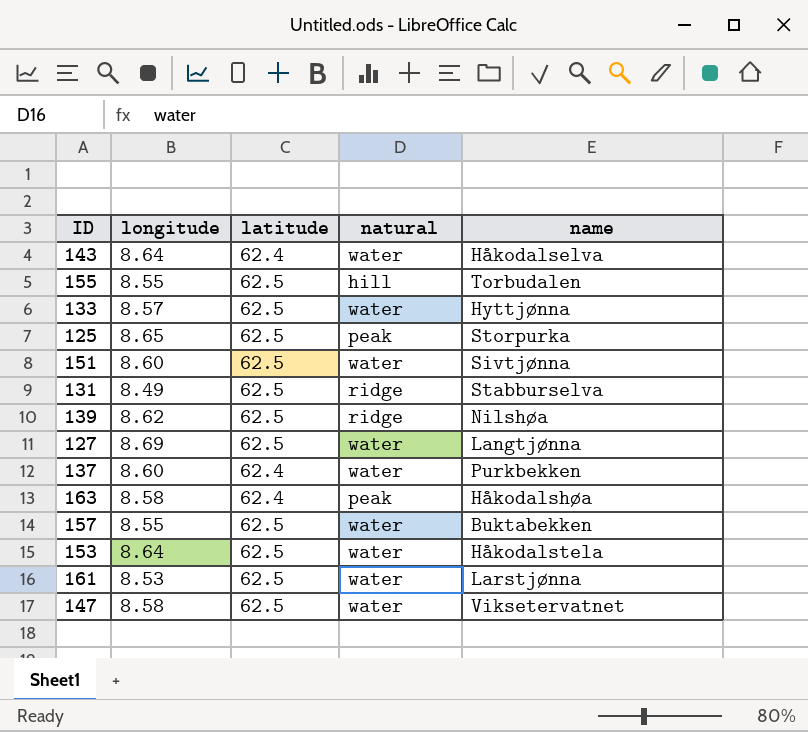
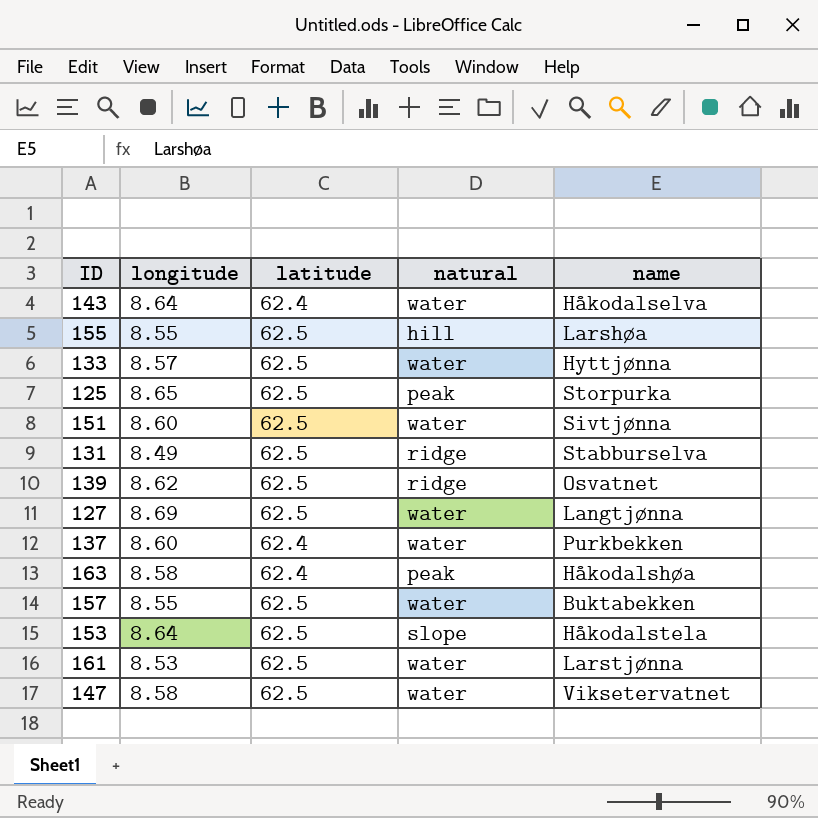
155 | name: Torbudalen -> Larshøa
139 | name: Nilshøa -> Osvatnet
153 | natural: water -> slope

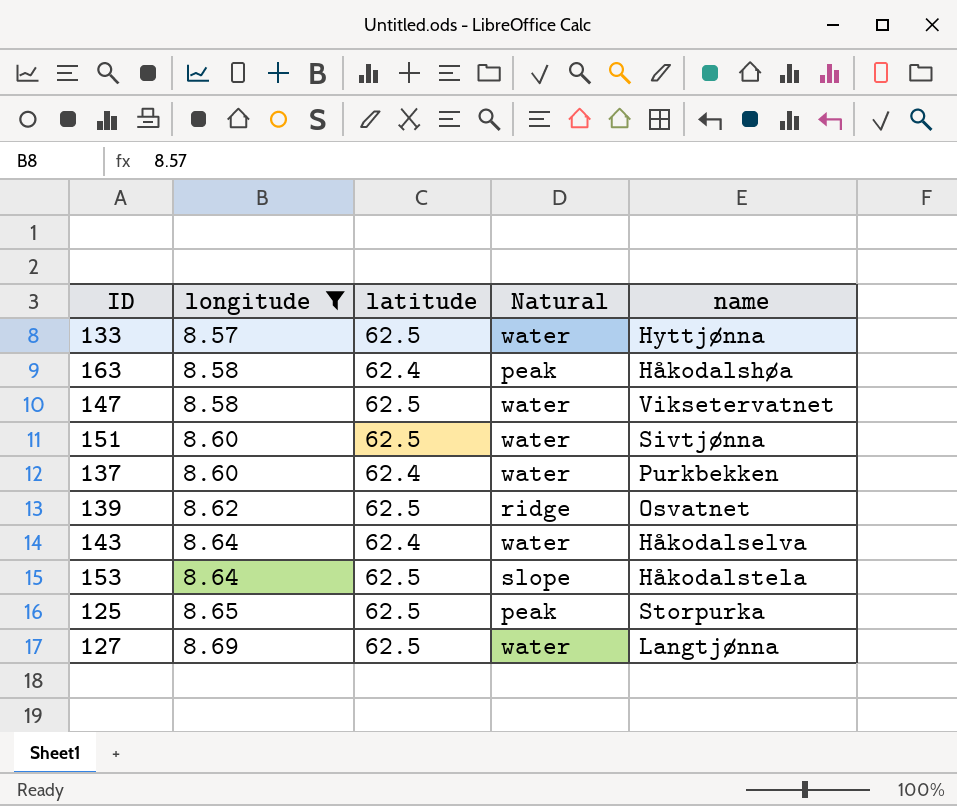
filter: none -> longitude >= 8.57
row order: none -> longitude ascending
column name: natural -> Natural

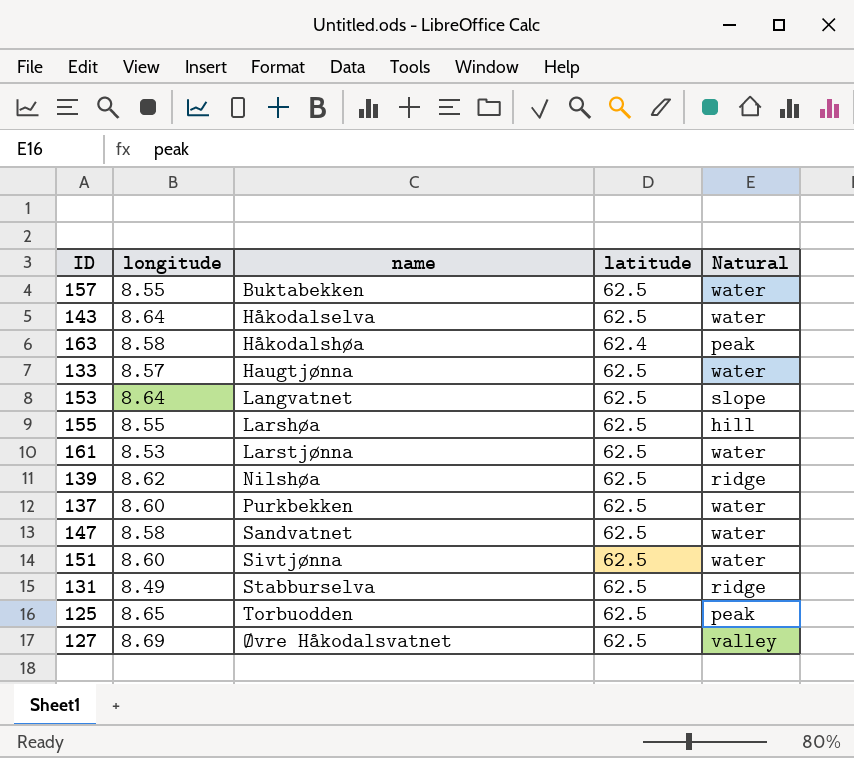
filter: longitude >= 8.57 -> none
row order: longitude ascending -> name ascending
column name | position: 5 -> 3
143 | latitude: 62.4 -> 62.5
133 | name: Hyttjønna -> Haugtjønna
153 | name: Håkodalstela -> Langvatnet
139 | name: Osvatnet -> Nilshøa
137 | latitude: 62.4 -> 62.5
147 | name: Viksetervatnet -> Sandvatnet
125 | name: Storpurka -> Torbuodden
127 | name: Langtjønna -> Øvre Håkodalsvatnet
127 | Natural: water -> valley

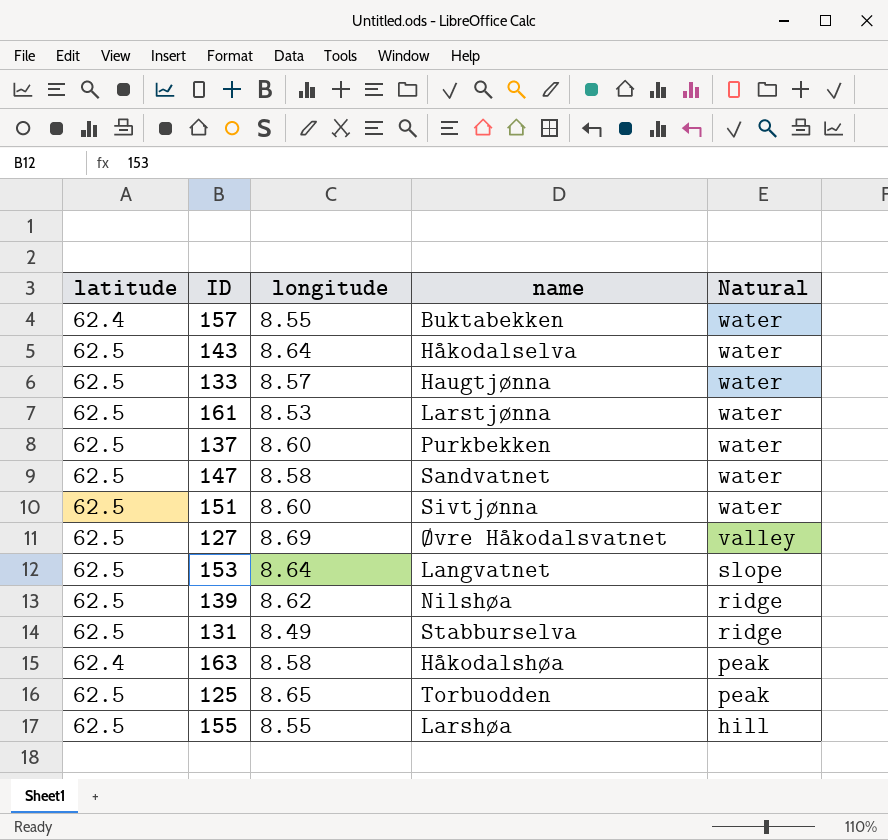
row order: name ascending -> Natural descending
column latitude | position: 4 -> 1
157 | latitude: 62.5 -> 62.4

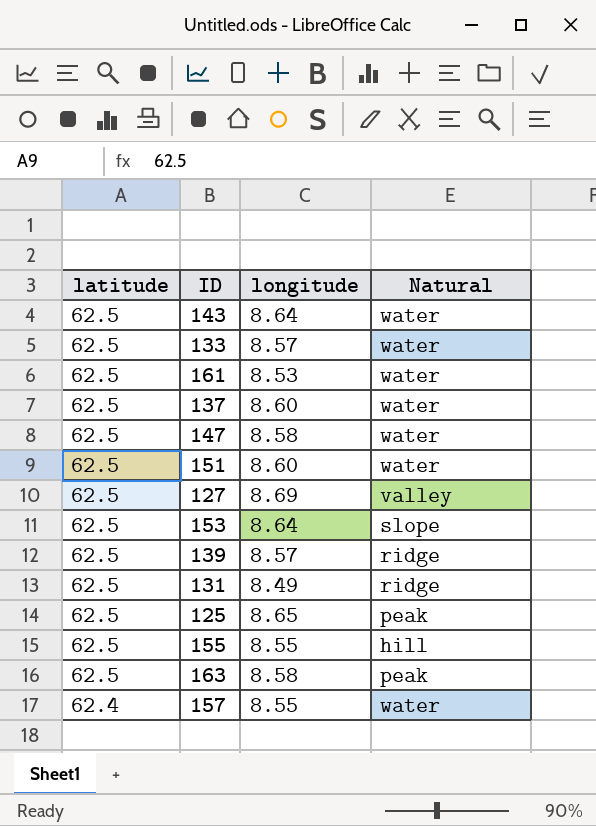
row order: Natural descending -> latitude descending
column name | position: 4 -> none
139 | longitude: 8.62 -> 8.57
163 | latitude: 62.4 -> 62.5

